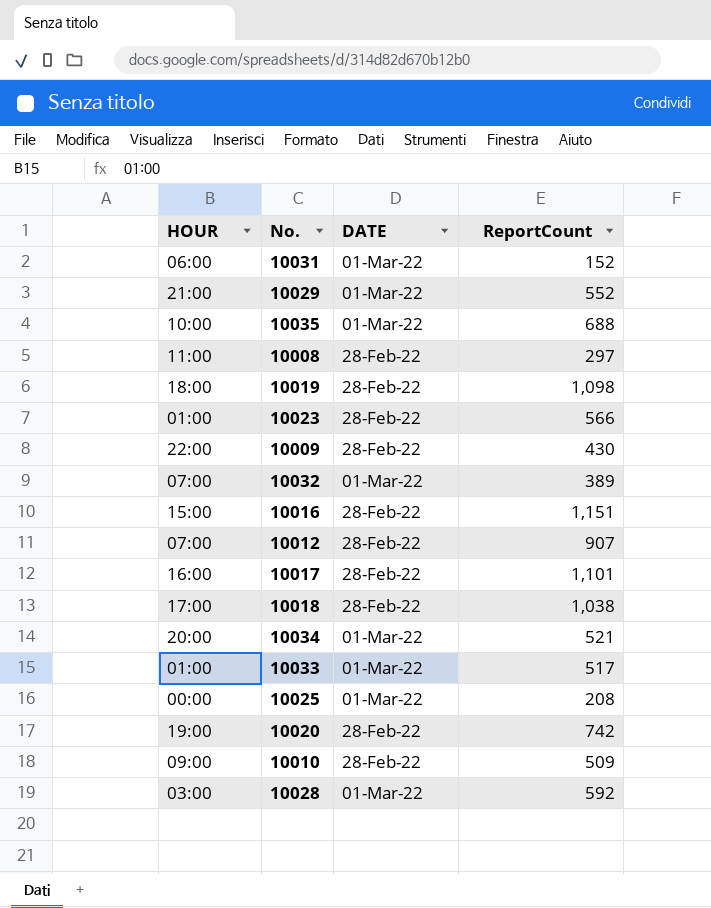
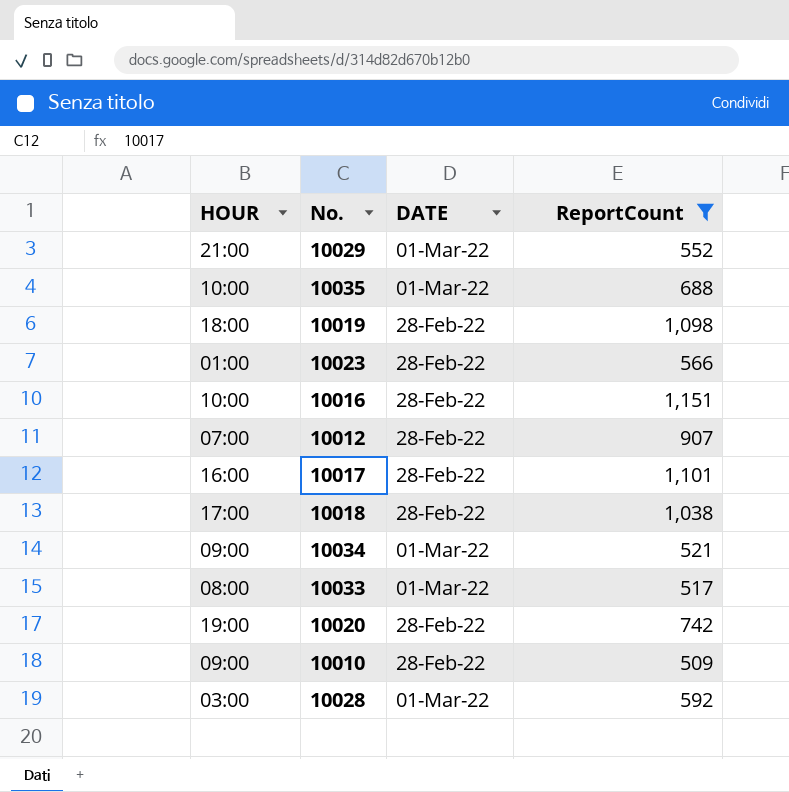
filter: none -> ReportCount >= 509
10016 | HOUR: 15:00 -> 10:00
10034 | HOUR: 20:00 -> 09:00
10033 | HOUR: 01:00 -> 08:00

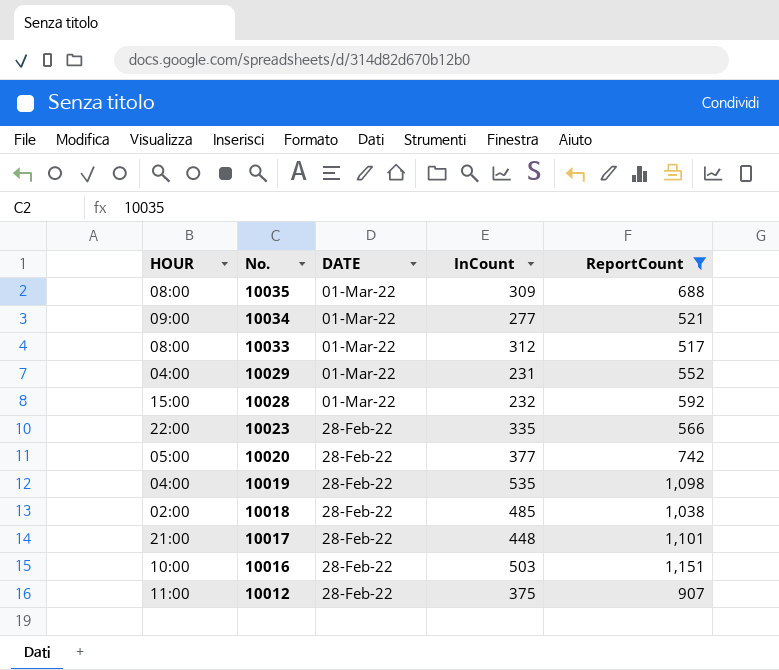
row order: none -> No. descending
column InCount | position: none -> 4
row 10010: 09:00 | 28-Feb-22 | 509 -> none
10035 | HOUR: 10:00 -> 08:00
10029 | HOUR: 21:00 -> 04:00
10028 | HOUR: 03:00 -> 15:00
10023 | HOUR: 01:00 -> 22:00
10020 | HOUR: 19:00 -> 05:00
10019 | HOUR: 18:00 -> 04:00
10018 | HOUR: 17:00 -> 02:00
10017 | HOUR: 16:00 -> 21:00
10012 | HOUR: 07:00 -> 11:00

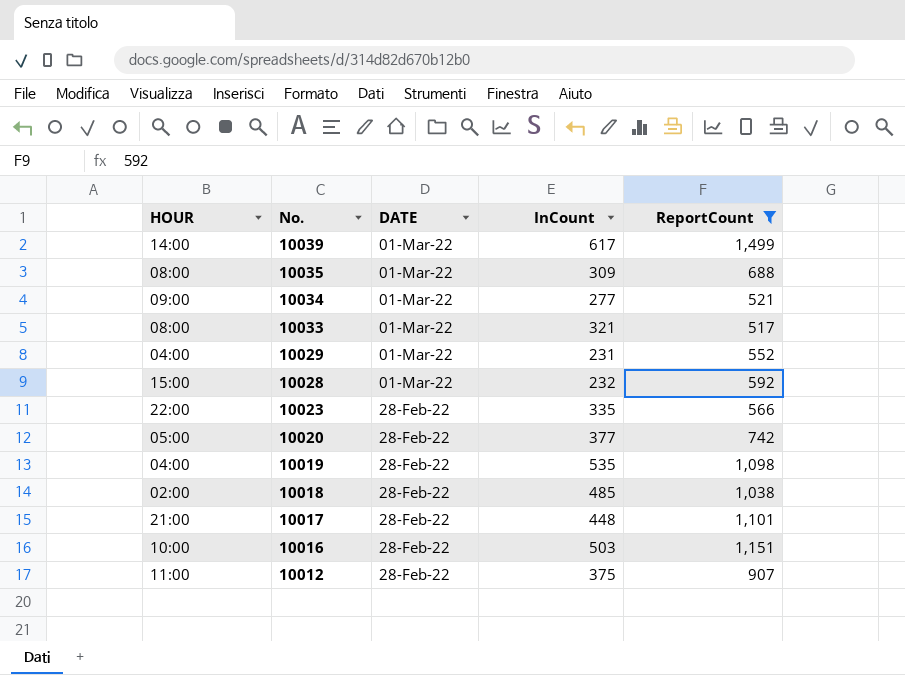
row 10039: none -> 14:00 | 01-Mar-22 | 617 | 1,499
10033 | InCount: 312 -> 321

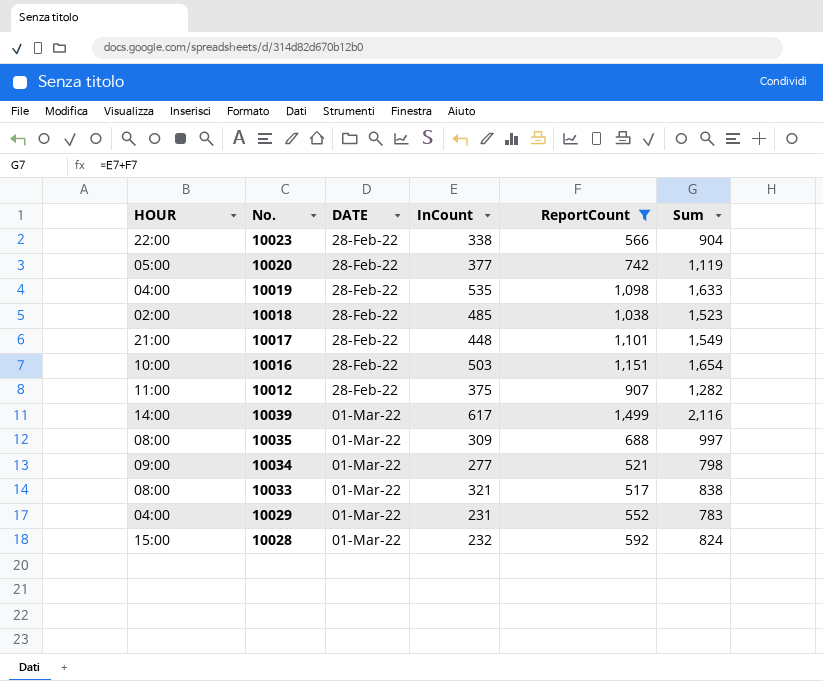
row order: No. descending -> DATE ascending
column Sum | formula: none -> [InCount] + [ReportCount]
10023 | InCount: 335 -> 338

